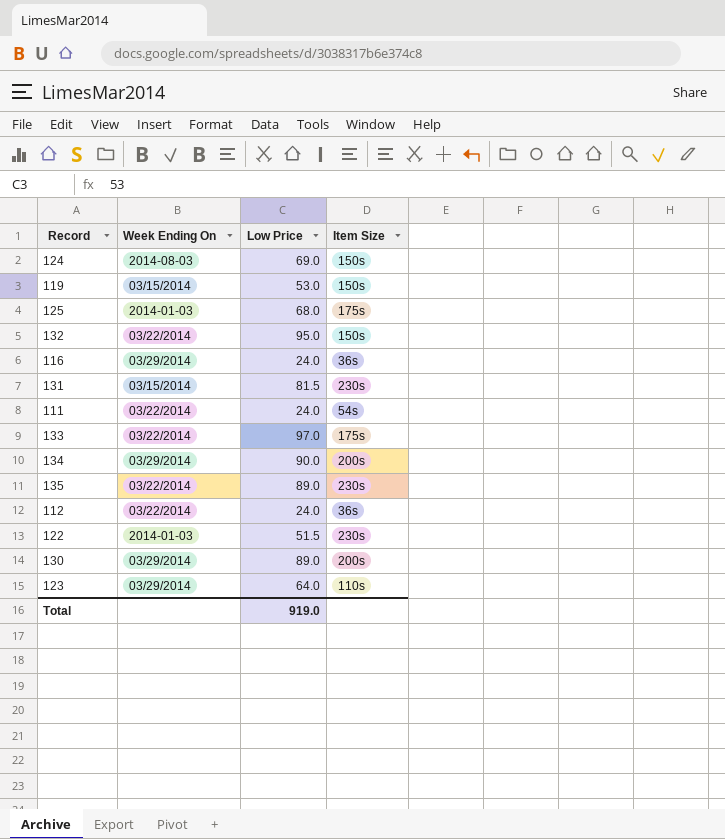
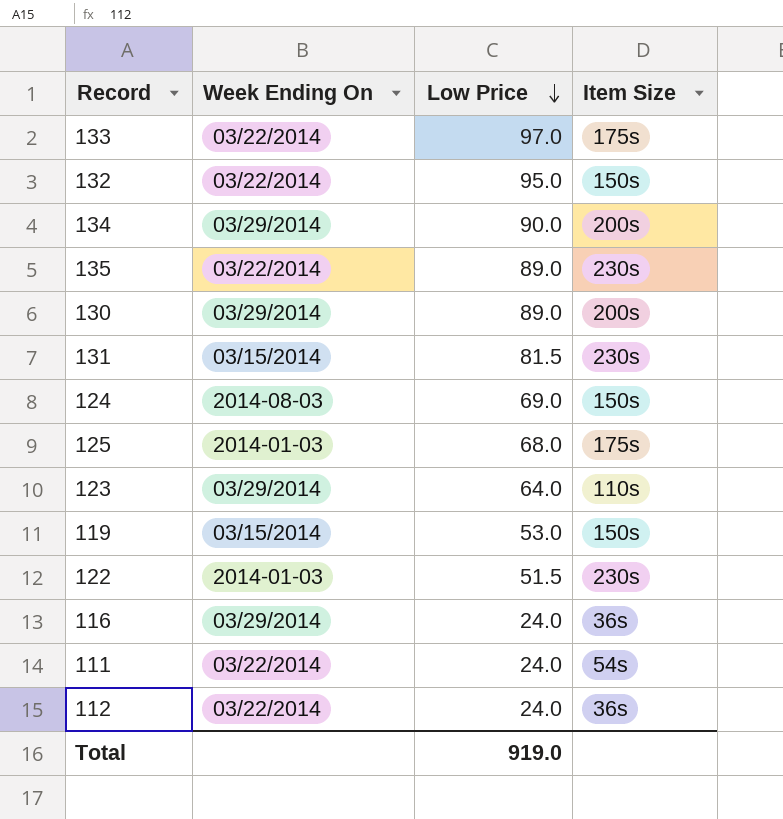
row order: none -> Low Price descending

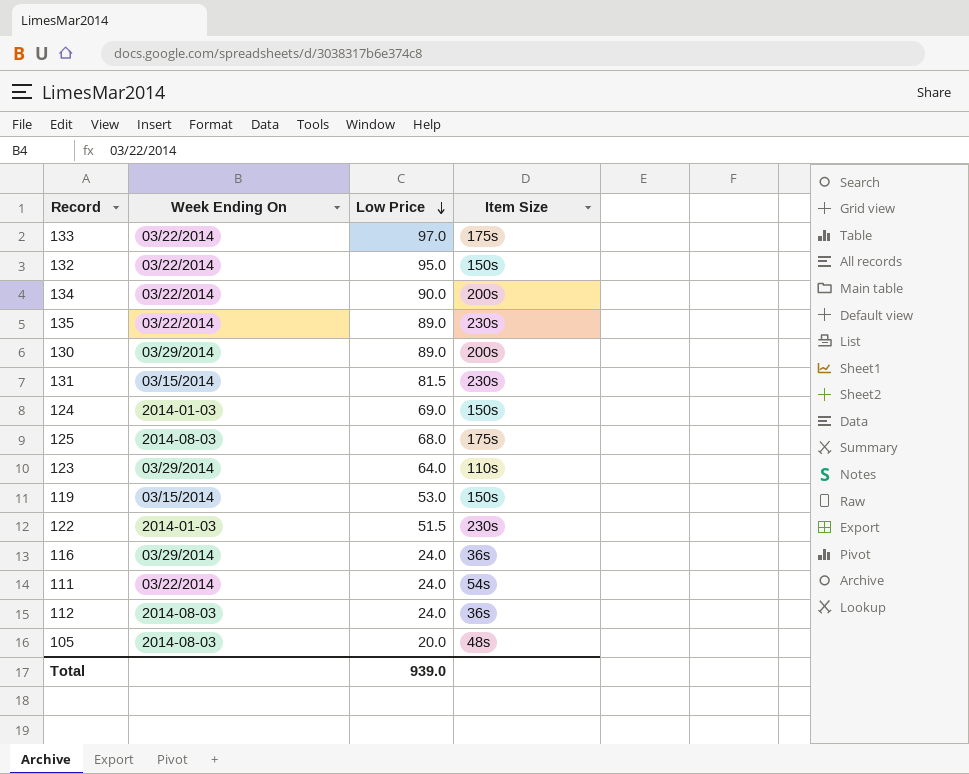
134 | Week Ending On: 03/29/2014 -> 03/22/2014
124 | Week Ending On: 2014-08-03 -> 2014-01-03
125 | Week Ending On: 2014-01-03 -> 2014-08-03
112 | Week Ending On: 03/22/2014 -> 2014-08-03
row 105: none -> 2014-08-03 | 20.0 | 48s
Total | Low Price: 919.0 -> 939.0

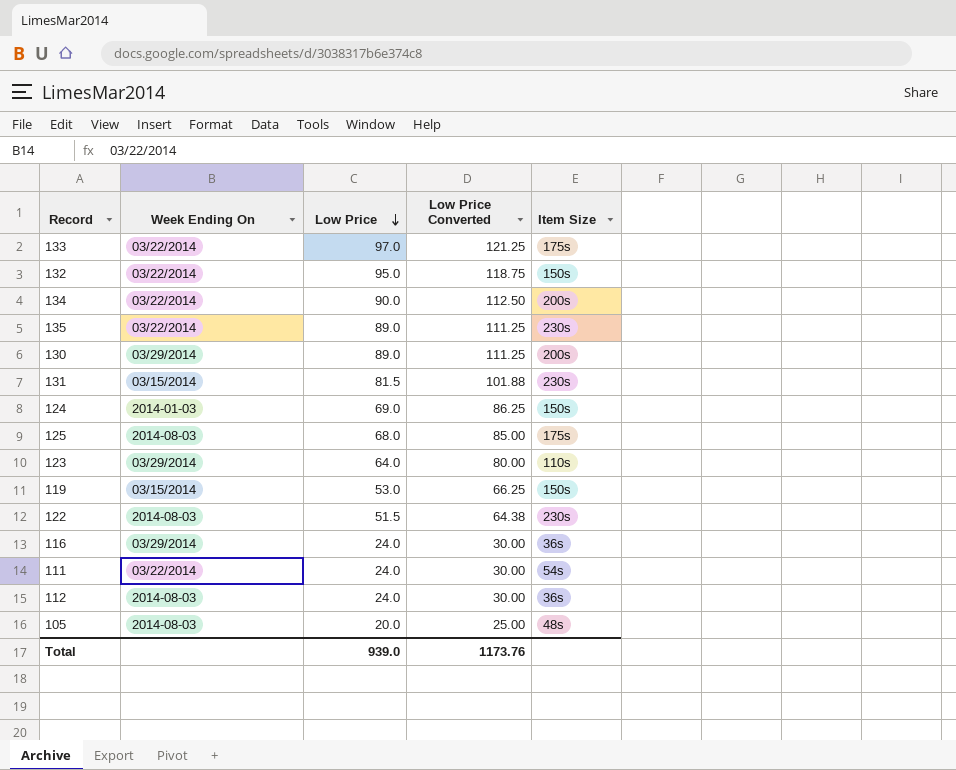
column Low Price Converted | formula: none -> [Low Price] * 1.25
122 | Week Ending On: 2014-01-03 -> 2014-08-03

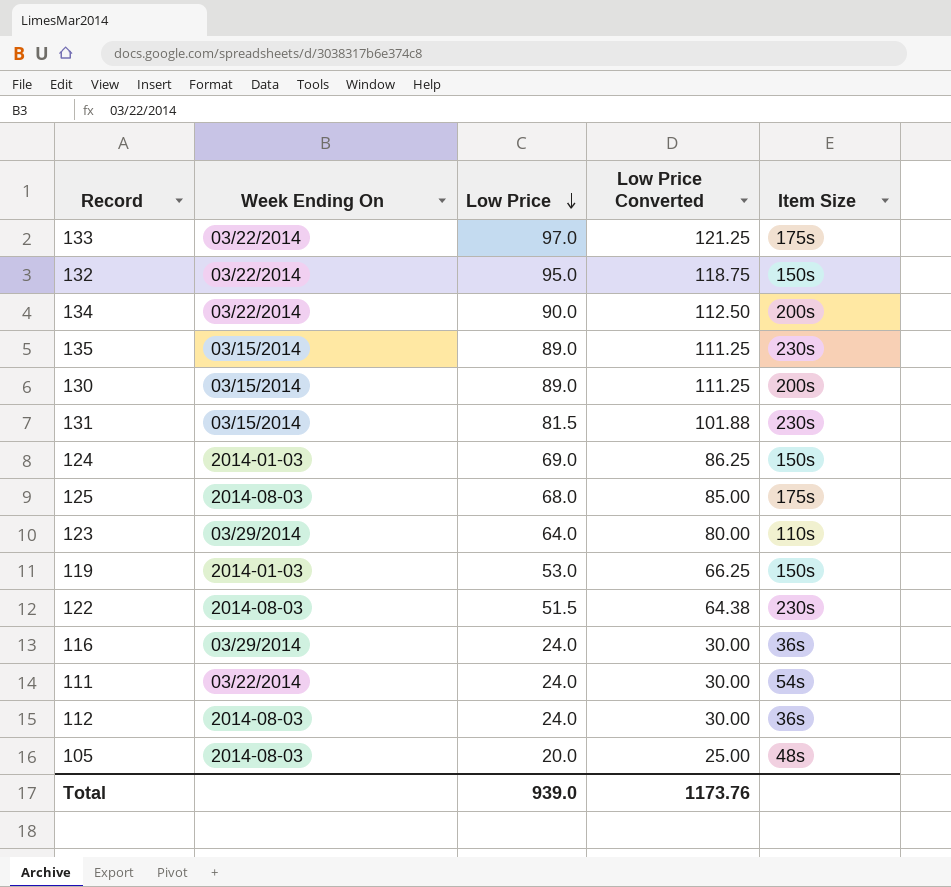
135 | Week Ending On: 03/22/2014 -> 03/15/2014
130 | Week Ending On: 03/29/2014 -> 03/15/2014
119 | Week Ending On: 03/15/2014 -> 2014-01-03

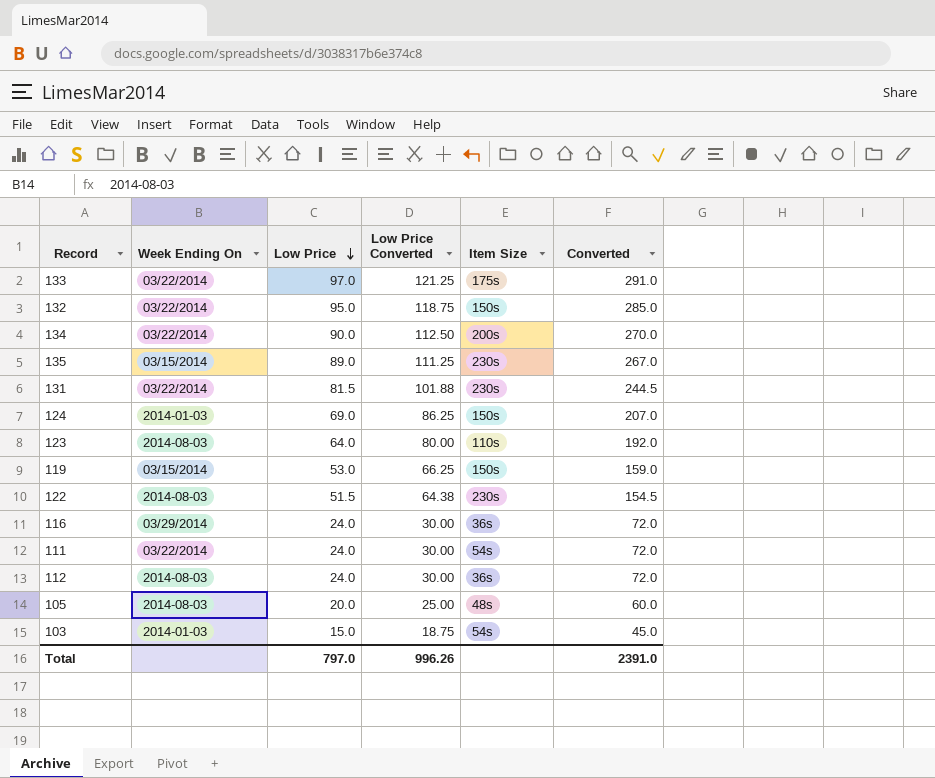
column Converted | formula: none -> [Low Price] * 3
row 130: 03/15/2014 | 89.0 | 111.25 | 200s -> none
row 125: 2014-08-03 | 68.0 | 85.00 | 175s -> none
131 | Week Ending On: 03/15/2014 -> 03/22/2014
123 | Week Ending On: 03/29/2014 -> 2014-08-03
119 | Week Ending On: 2014-01-03 -> 03/15/2014
row 103: none -> 2014-01-03 | 15.0 | 18.75 | 54s | 45.0
Total | Low Price: 939.0 -> 797.0
Total | Low Price Converted: 1173.76 -> 996.26

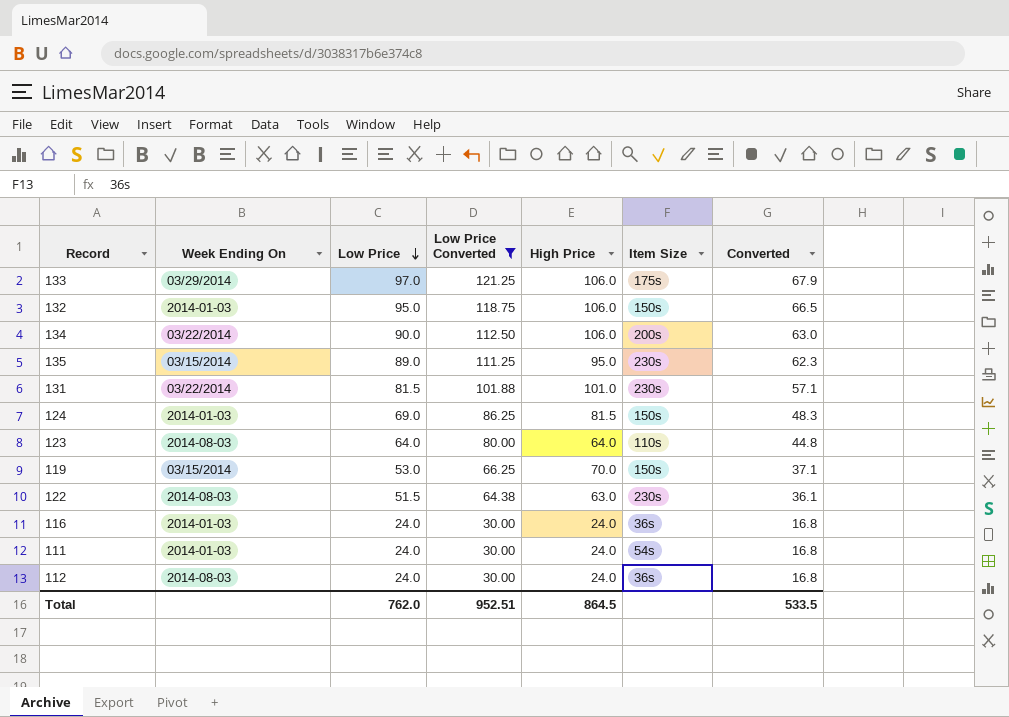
filter: none -> Low Price Converted >= 30.00
column High Price | position: none -> 5
column Converted | formula: [Low Price] * 3 -> [Low Price] * 0.7
133 | Week Ending On: 03/22/2014 -> 03/29/2014
132 | Week Ending On: 03/22/2014 -> 2014-01-03
116 | Week Ending On: 03/29/2014 -> 2014-01-03
111 | Week Ending On: 03/22/2014 -> 2014-01-03
Total | Low Price: 797.0 -> 762.0
Total | Low Price Converted: 996.26 -> 952.51
Total | Converted: 2391.0 -> 533.5

